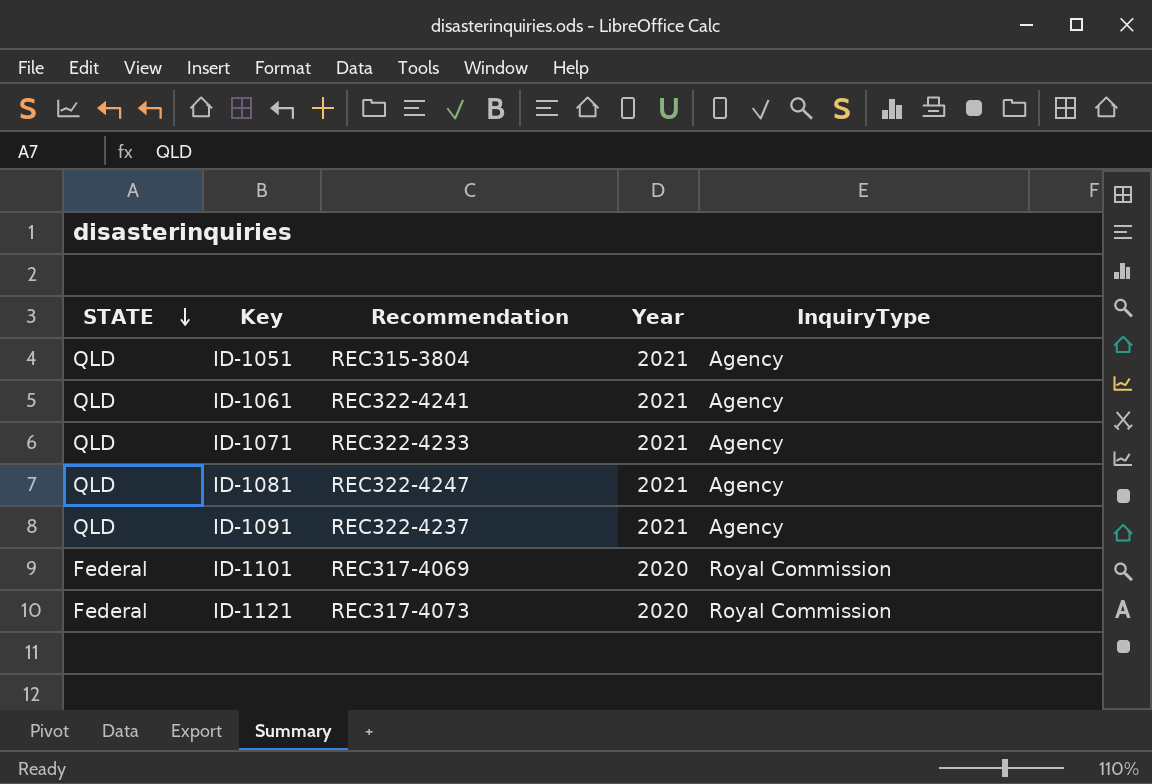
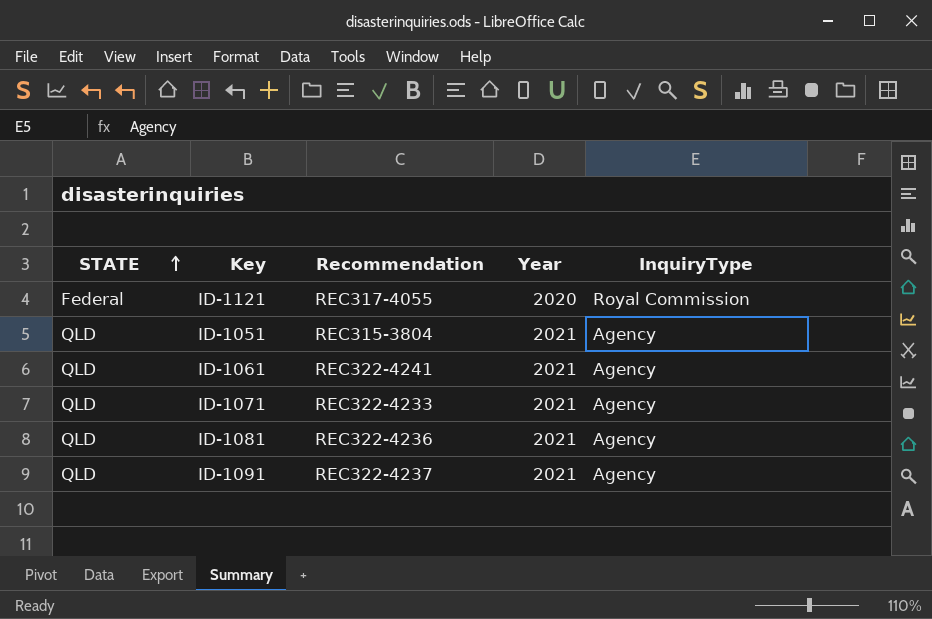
row order: STATE descending -> STATE ascending
row ID-1101: Federal | REC317-4069 | 2020 | Royal Commission -> none
ID-1121 | Recommendation: REC317-4073 -> REC317-4055
ID-1081 | Recommendation: REC322-4247 -> REC322-4236

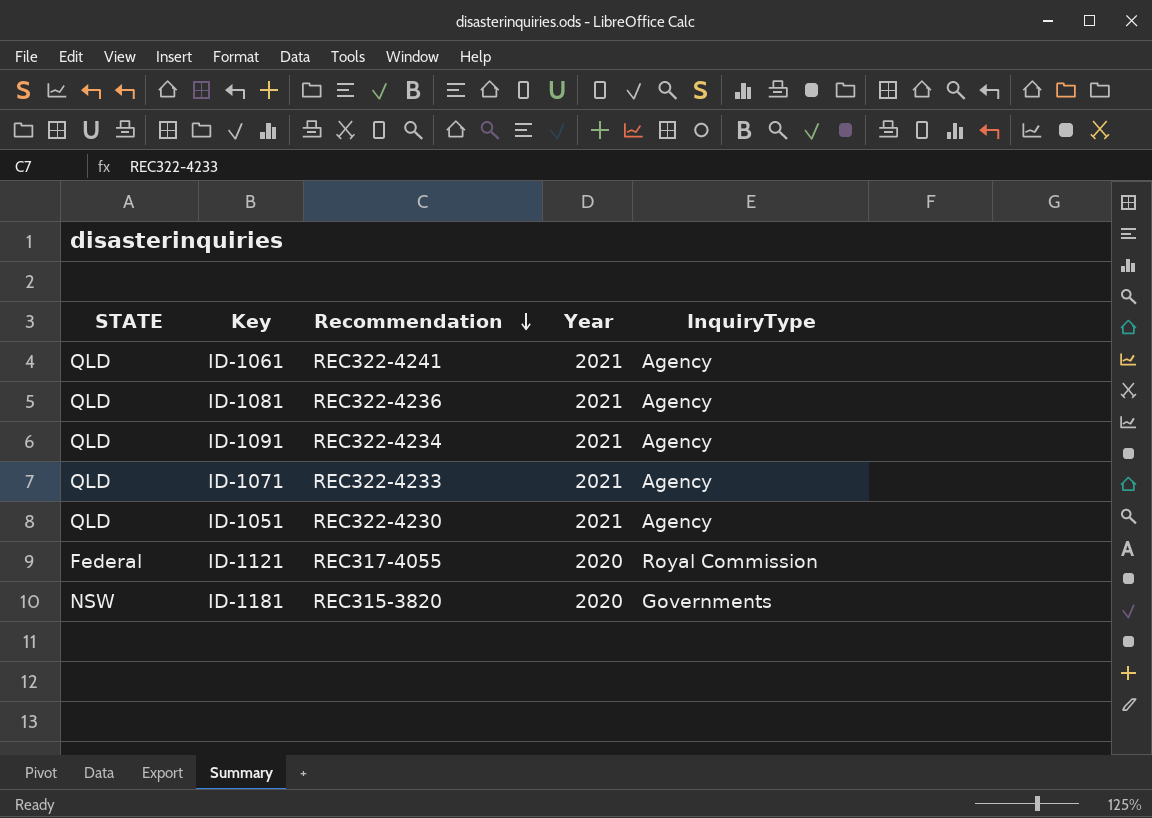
row order: STATE ascending -> Recommendation descending
ID-1091 | Recommendation: REC322-4237 -> REC322-4234
ID-1051 | Recommendation: REC315-3804 -> REC322-4230
row ID-1181: none -> NSW | REC315-3820 | 2020 | Governments

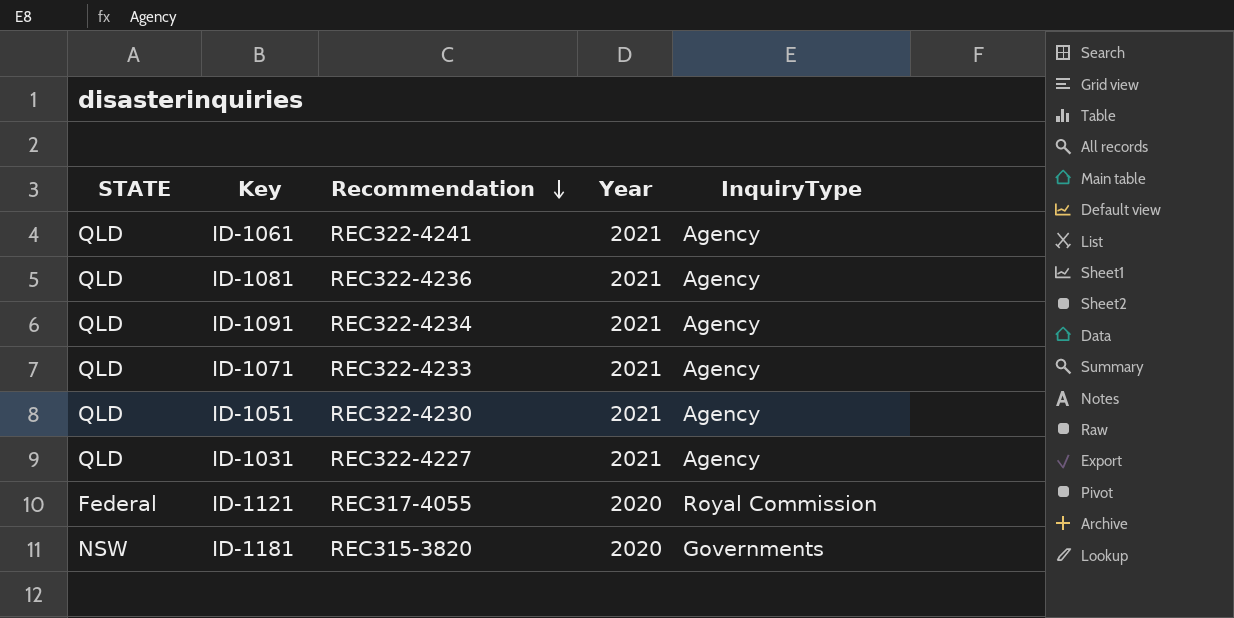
row ID-1031: none -> QLD | REC322-4227 | 2021 | Agency

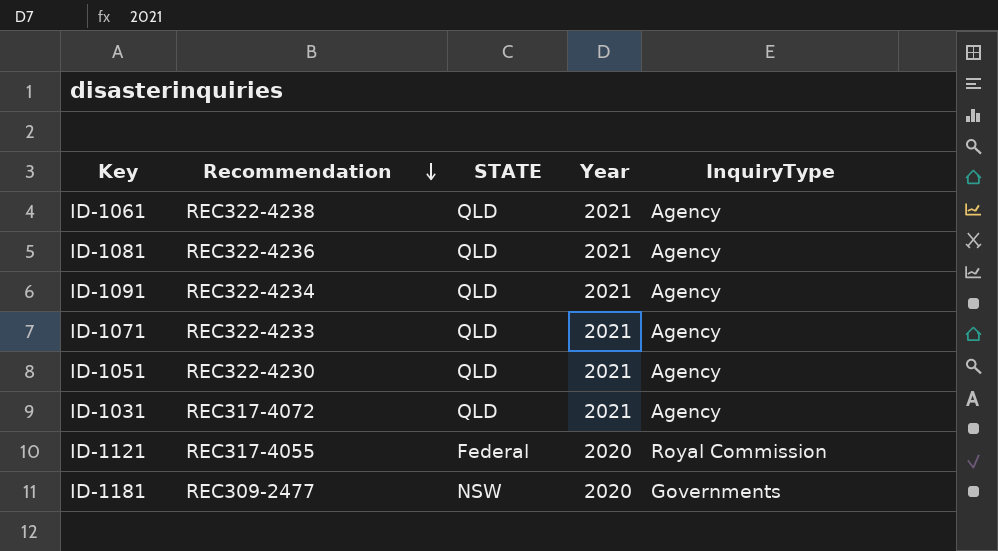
column STATE | position: 1 -> 3
ID-1061 | Recommendation: REC322-4241 -> REC322-4238
ID-1031 | Recommendation: REC322-4227 -> REC317-4072
ID-1181 | Recommendation: REC315-3820 -> REC309-2477

